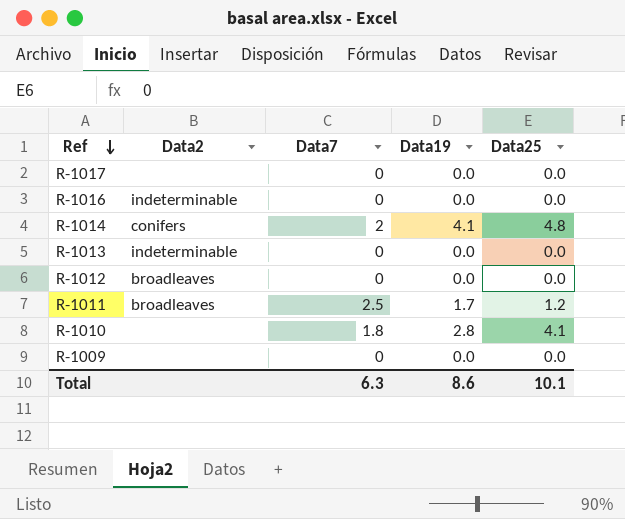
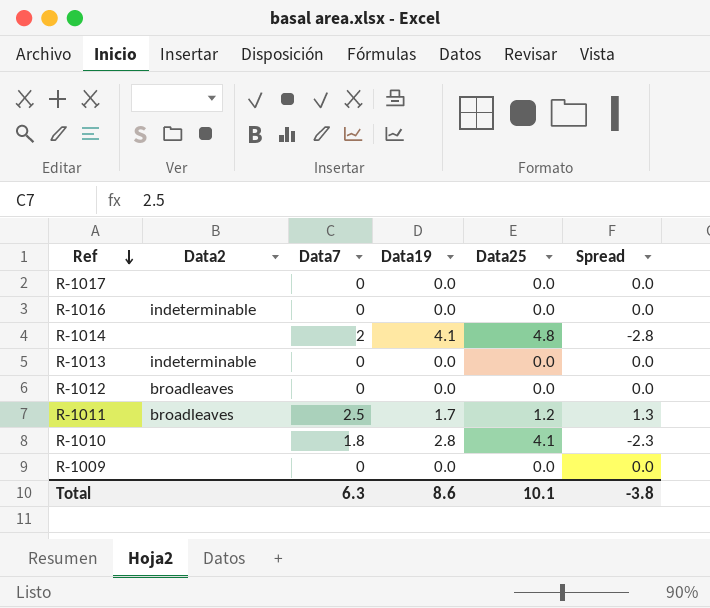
column Spread | formula: none -> [Data7] - [Data25]
R-1014 | Data2: conifers -> none

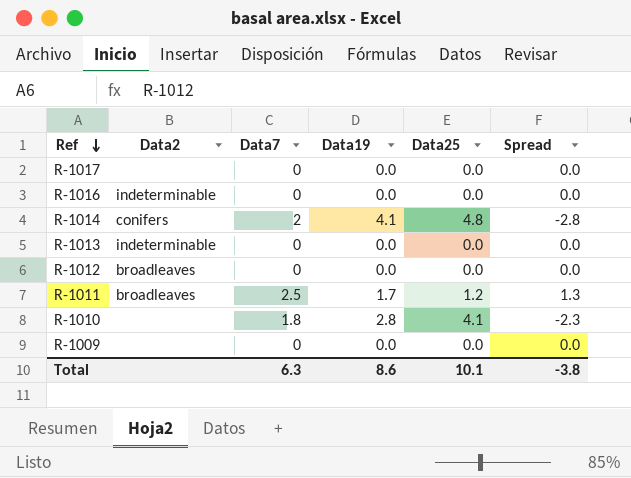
R-1014 | Data2: none -> conifers

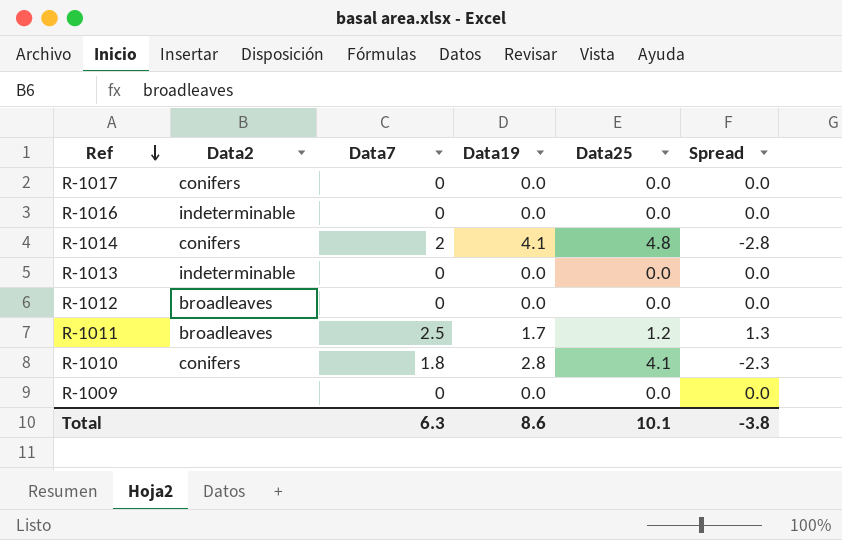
R-1017 | Data2: none -> conifers
R-1010 | Data2: none -> conifers

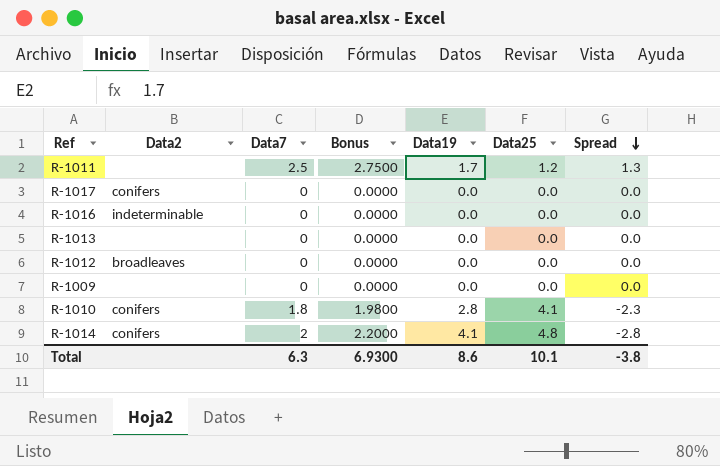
row order: Ref descending -> Spread descending
column Bonus | formula: none -> [Data7] * 1.1
R-1011 | Data2: broadleaves -> none
R-1013 | Data2: indeterminable -> none

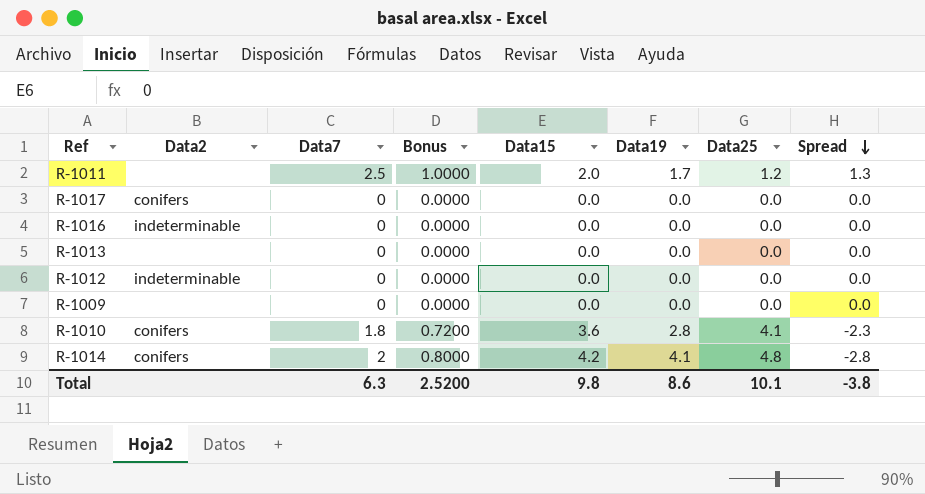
column Bonus | formula: [Data7] * 1.1 -> [Data7] * 0.4
column Data15 | position: none -> 5
R-1012 | Data2: broadleaves -> indeterminable
Total | Bonus: 6.9300 -> 2.5200

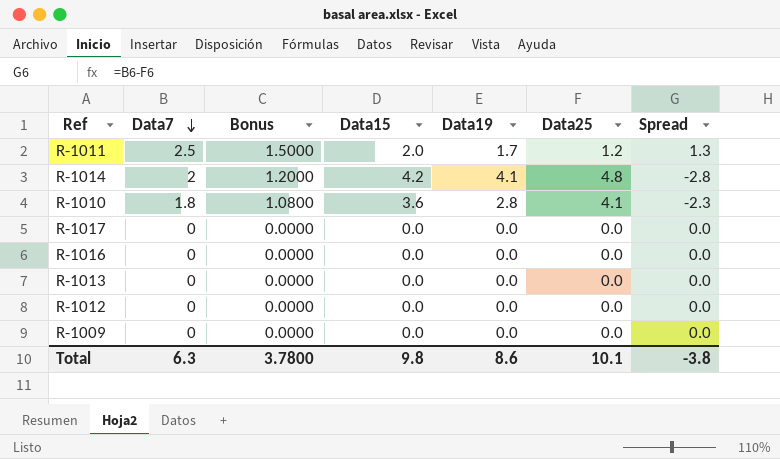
row order: Spread descending -> Data7 descending
column Data2 | position: 2 -> none
column Bonus | formula: [Data7] * 0.4 -> [Data7] * 0.6
Total | Bonus: 2.5200 -> 3.7800

